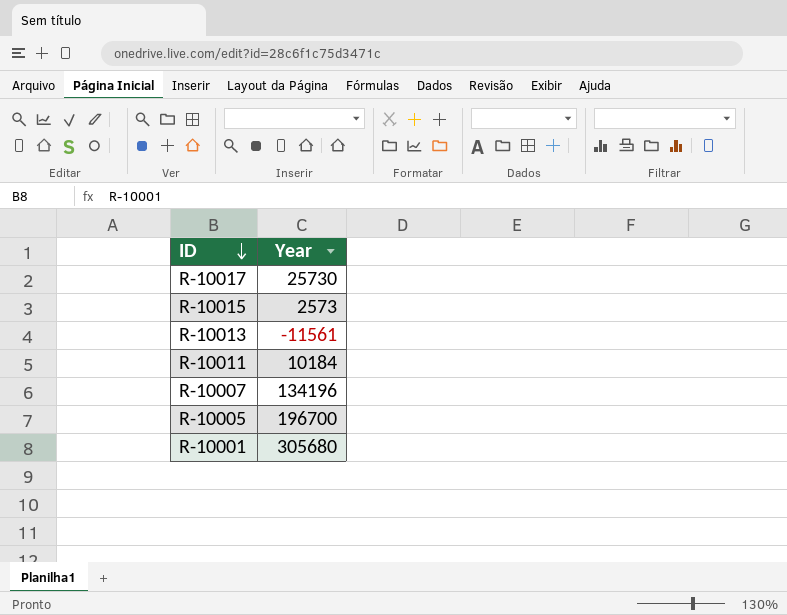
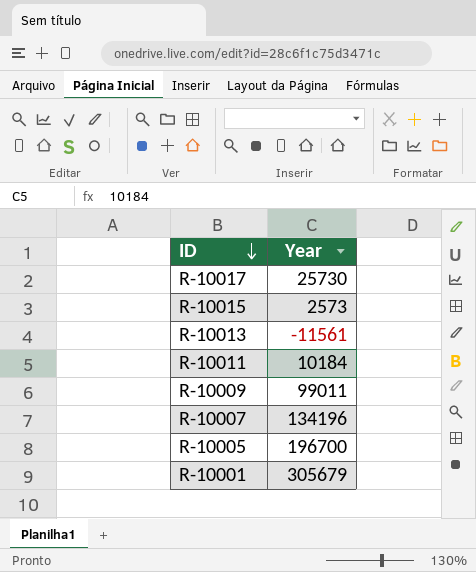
row R-10009: none -> 99011
R-10001 | Year: 305680 -> 305679

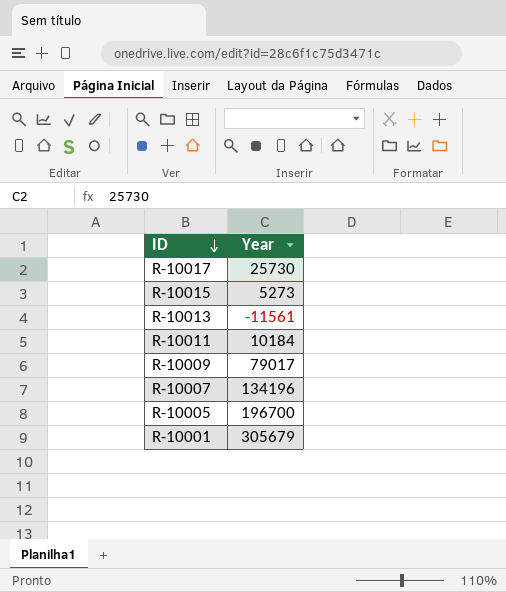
R-10015 | Year: 2573 -> 5273
R-10009 | Year: 99011 -> 79017

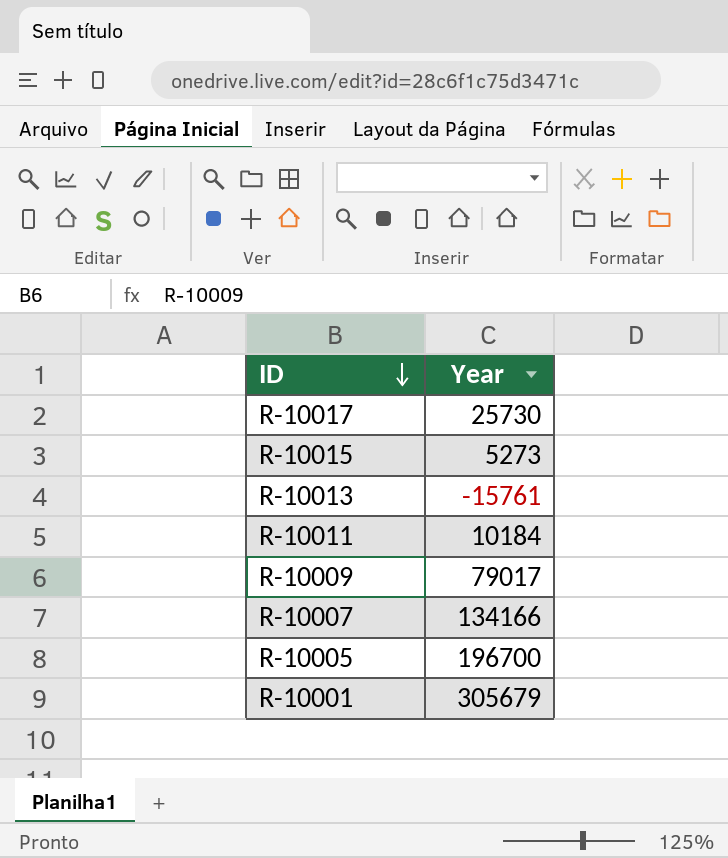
R-10013 | Year: -11561 -> -15761
R-10007 | Year: 134196 -> 134166

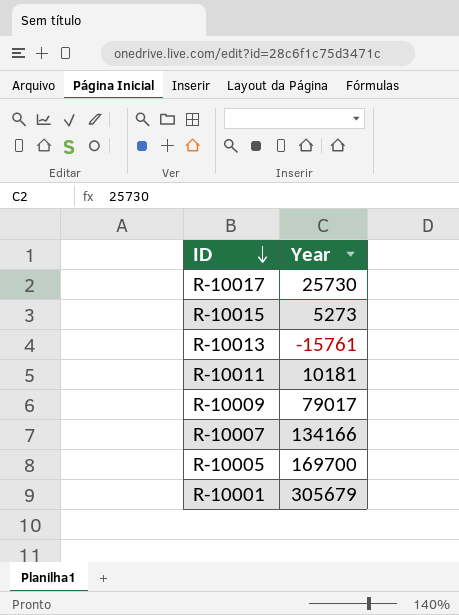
R-10011 | Year: 10184 -> 10181
R-10005 | Year: 196700 -> 169700

